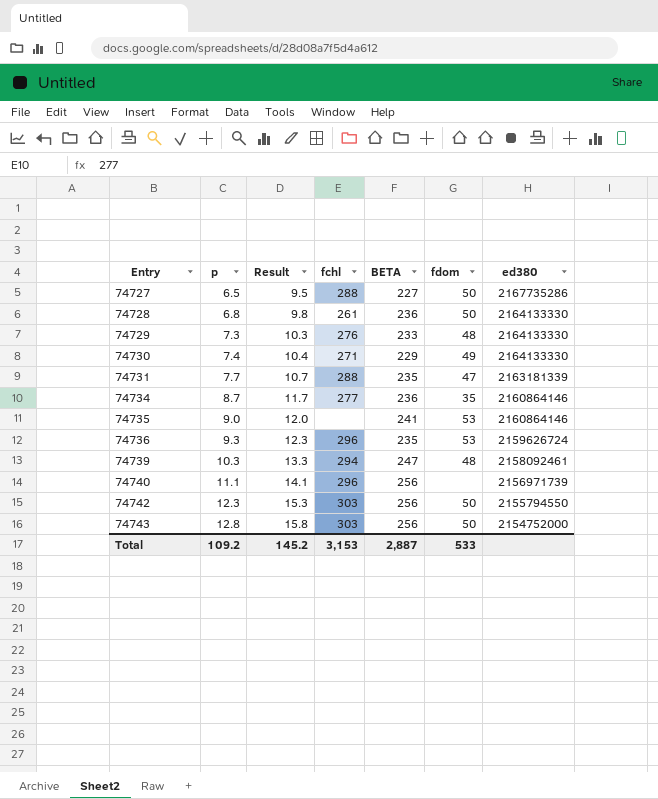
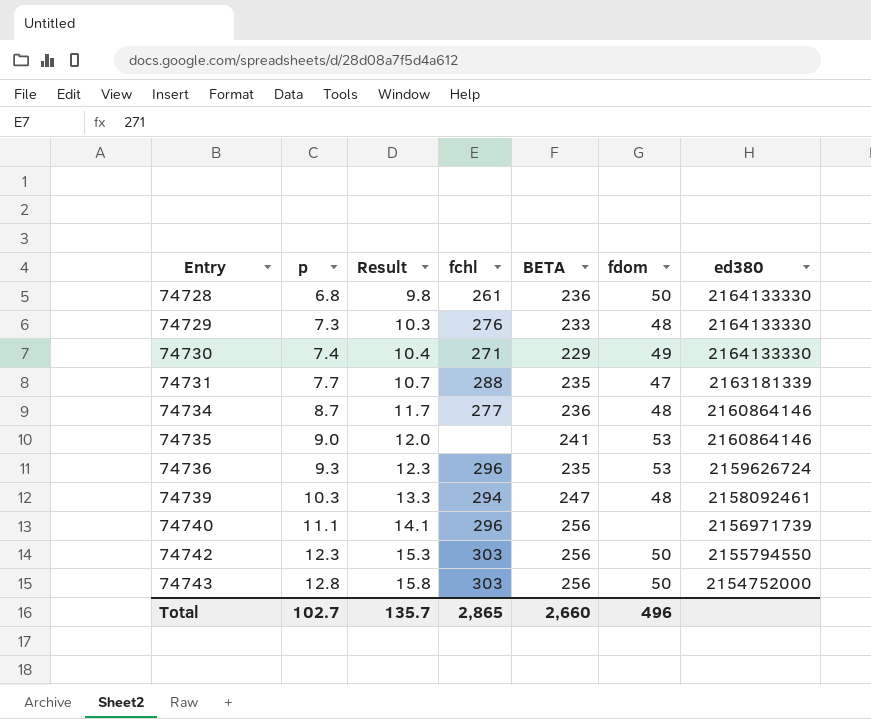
row 74727: 6.5 | 9.5 | 288 | 227 | 50 | 2167735286 -> none
74734 | fdom: 35 -> 48
Total | p: 109.2 -> 102.7
Total | Result: 145.2 -> 135.7
Total | fchl: 3,153 -> 2,865
Total | BETA: 2,887 -> 2,660
Total | fdom: 533 -> 496

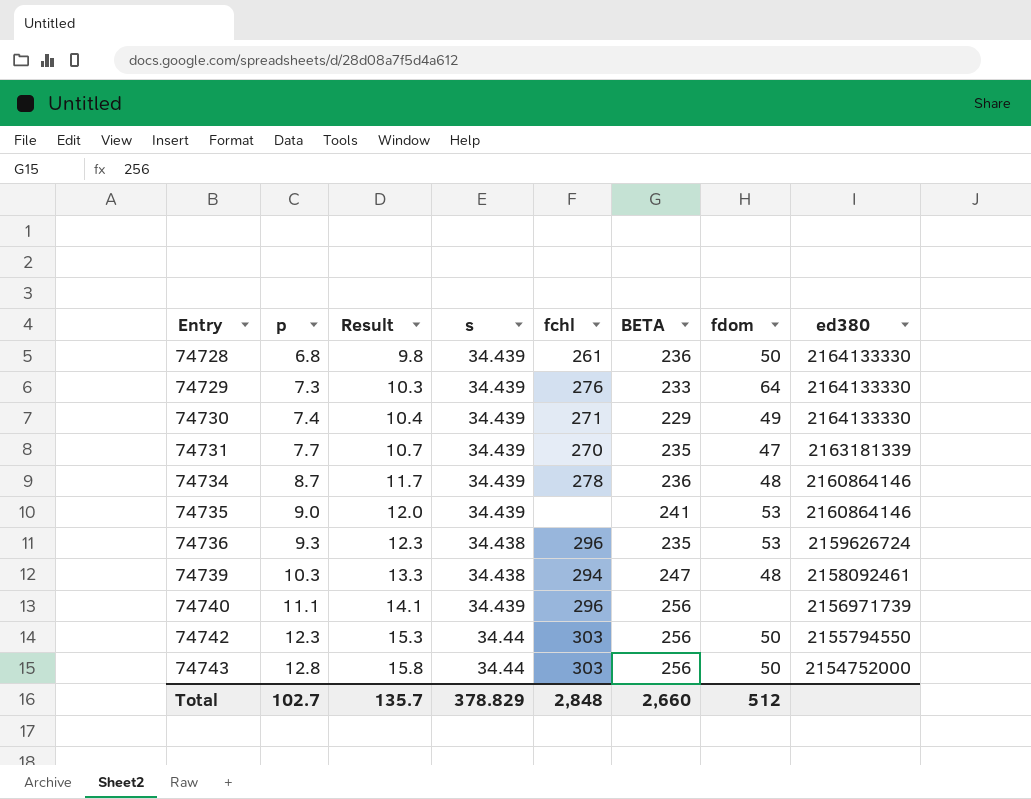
column s | position: none -> 4
74729 | fdom: 48 -> 64
74731 | fchl: 288 -> 270
74734 | fchl: 277 -> 278
Total | fchl: 2,865 -> 2,848
Total | fdom: 496 -> 512

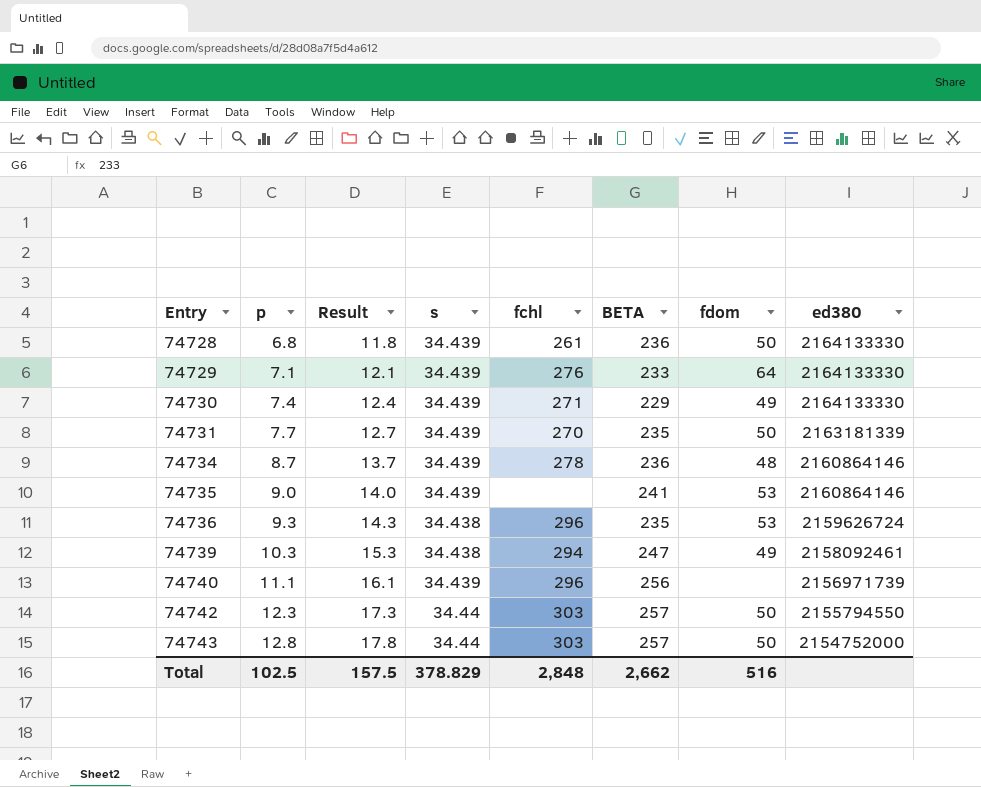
column Result | formula: [p] + 3 -> [p] + 5
74729 | p: 7.3 -> 7.1
74731 | fdom: 47 -> 50
74739 | fdom: 48 -> 49
74742 | BETA: 256 -> 257
74743 | BETA: 256 -> 257
Total | p: 102.7 -> 102.5
Total | Result: 135.7 -> 157.5
Total | BETA: 2,660 -> 2,662
Total | fdom: 512 -> 516

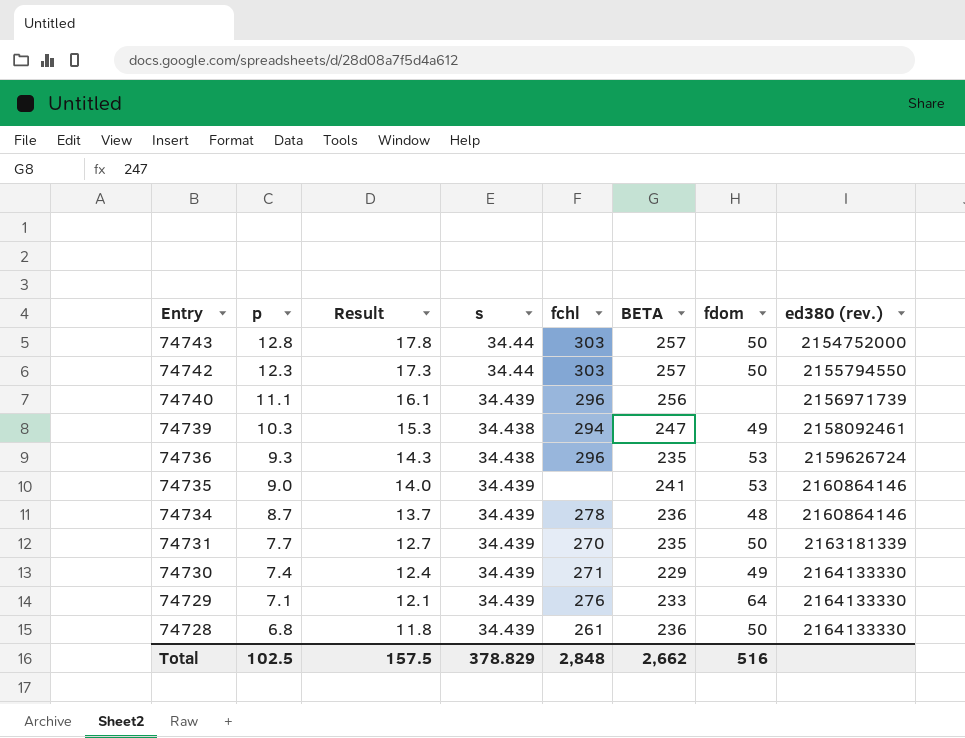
row order: Entry ascending -> Entry descending
column name: ed380 -> ed380 (rev.)

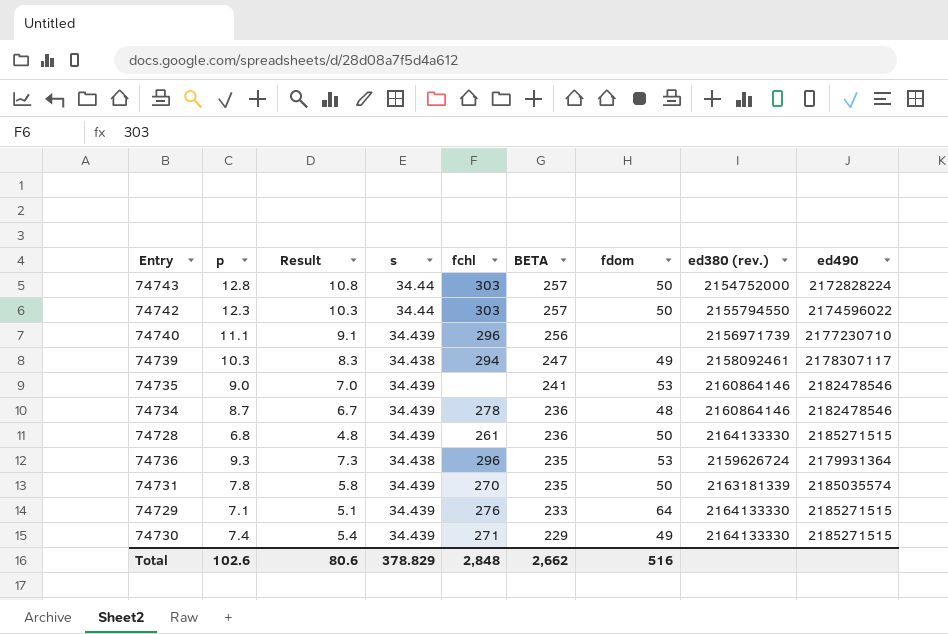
row order: Entry descending -> BETA descending
column Result | formula: [p] + 5 -> [p] - 2
column ed490 | position: none -> 9
74731 | p: 7.7 -> 7.8
Total | p: 102.5 -> 102.6
Total | Result: 157.5 -> 80.6

